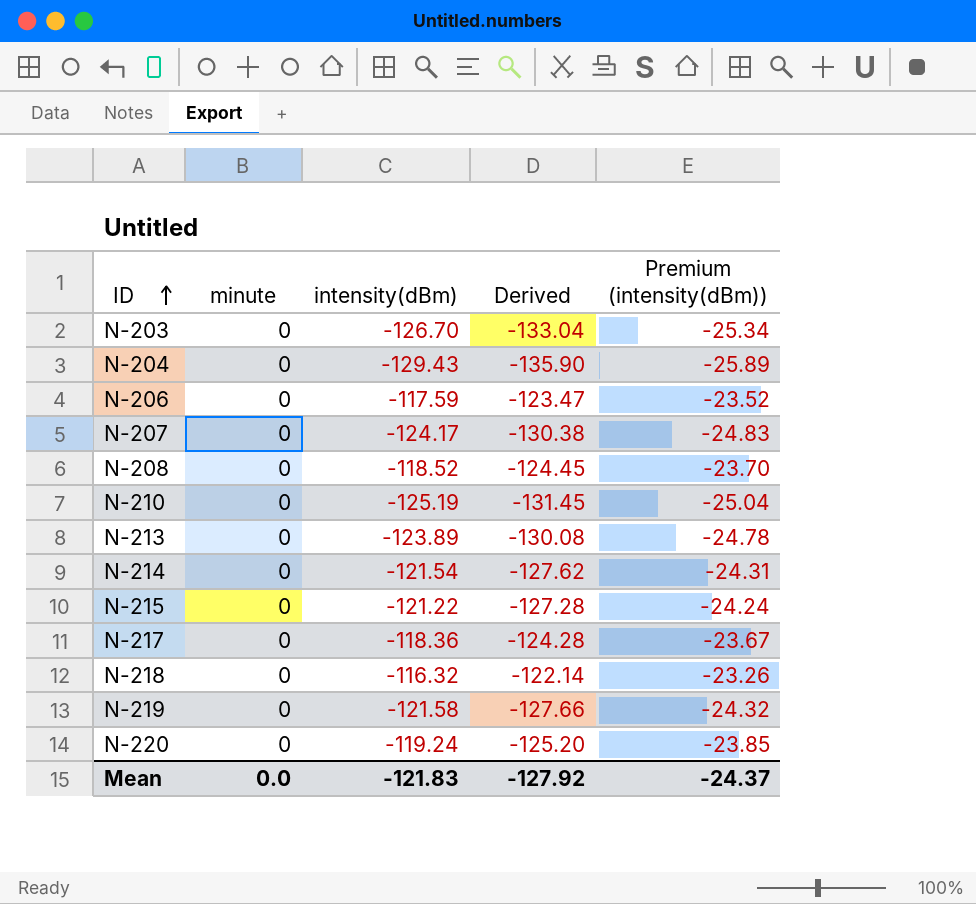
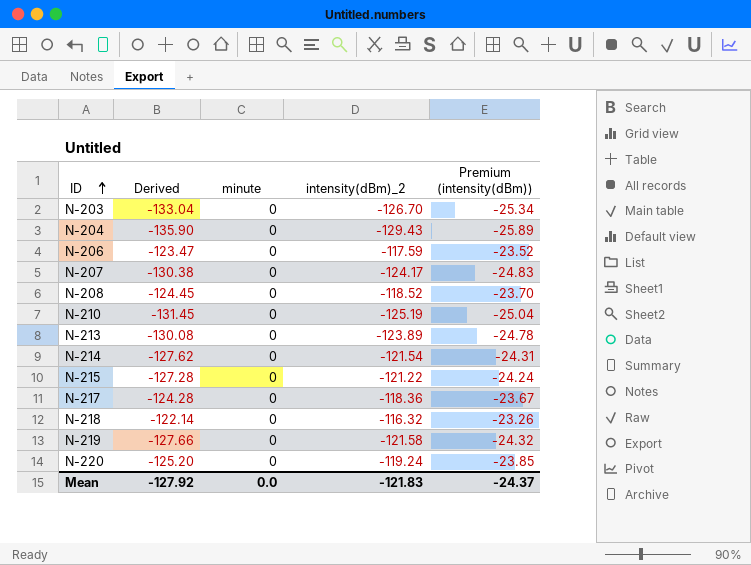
column Derived | position: 4 -> 2
column name: intensity(dBm) -> intensity(dBm)_2

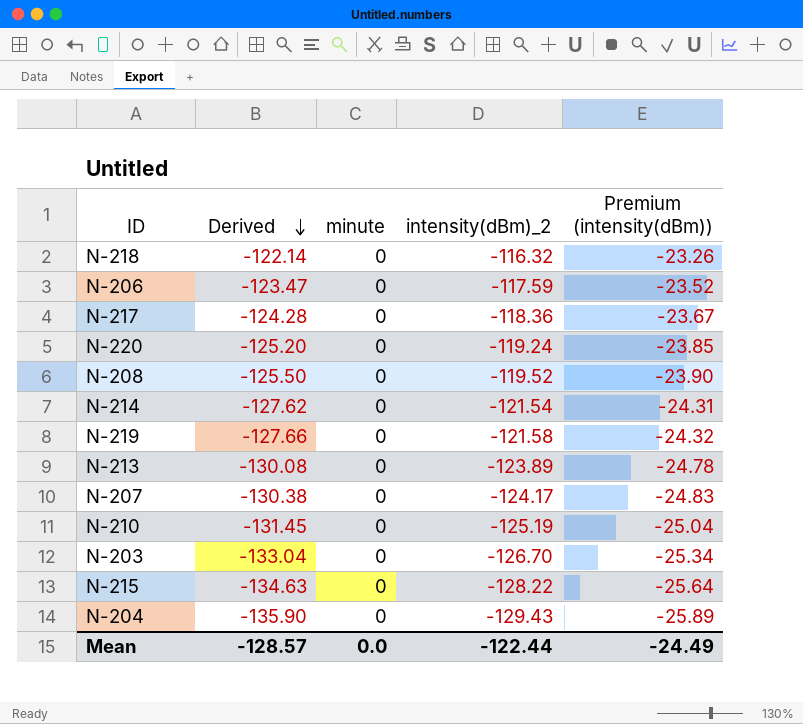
row order: ID ascending -> Derived descending
N-208 | Derived: -124.45 -> -125.50
N-208 | intensity(dBm)_2: -118.52 -> -119.52
N-208 | Premium (intensity(dBm)): -23.70 -> -23.90
N-215 | Derived: -127.28 -> -134.63
N-215 | intensity(dBm)_2: -121.22 -> -128.22
N-215 | Premium (intensity(dBm)): -24.24 -> -25.64
Mean | Derived: -127.92 -> -128.57
Mean | intensity(dBm)_2: -121.83 -> -122.44
Mean | Premium (intensity(dBm)): -24.37 -> -24.49

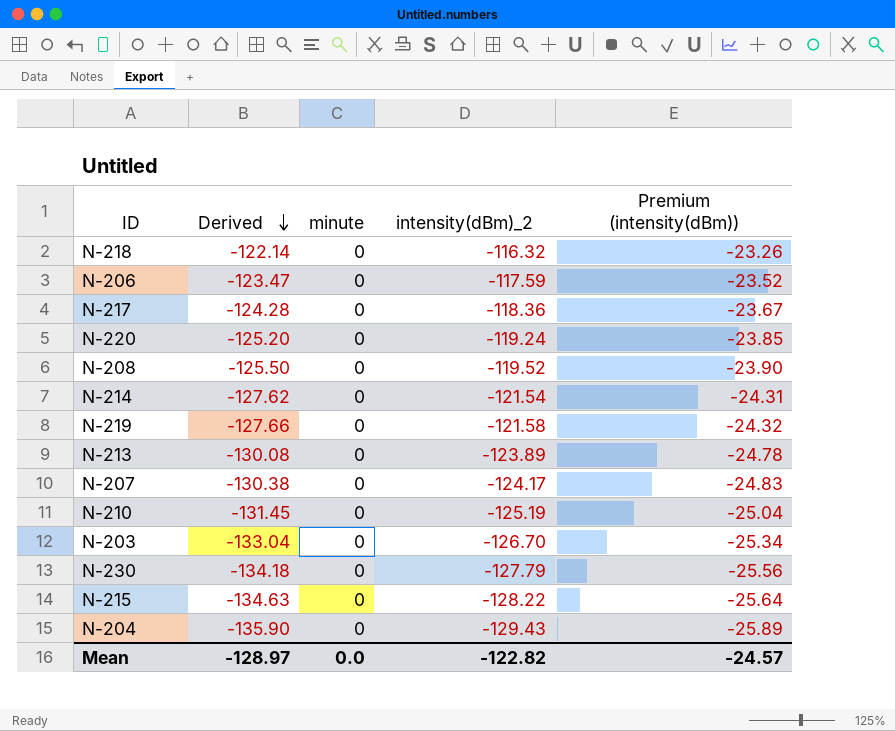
row N-230: none -> -134.18 | 0 | -127.79 | -25.56
Mean | Derived: -128.57 -> -128.97
Mean | intensity(dBm)_2: -122.44 -> -122.82
Mean | Premium (intensity(dBm)): -24.49 -> -24.57

